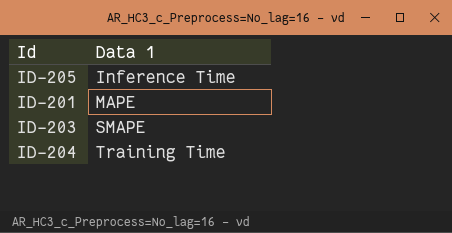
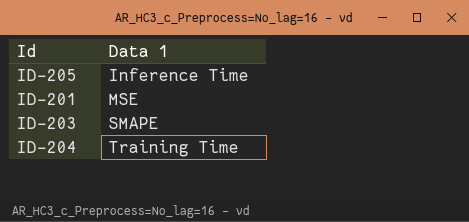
ID-201 | Data 1: MAPE -> MSE

